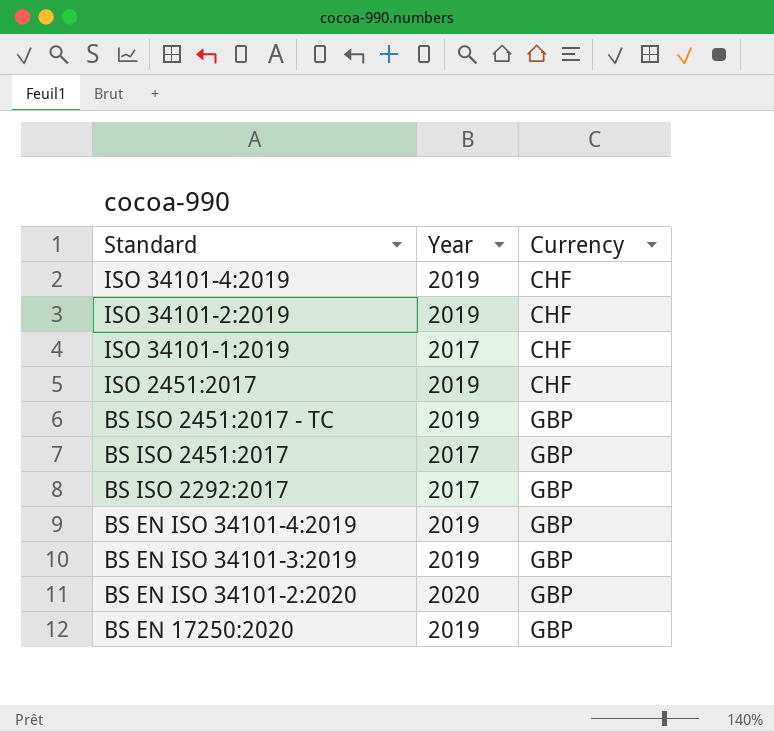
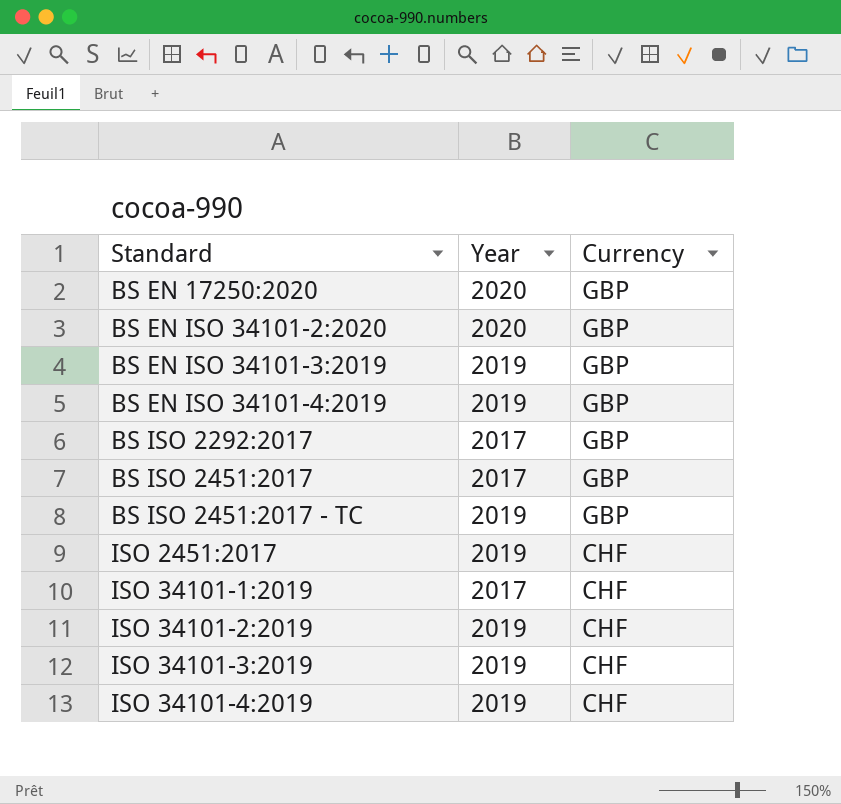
row order: Standard descending -> Standard ascending
BS EN 17250:2020 | Year: 2019 -> 2020
row ISO 34101-3:2019: none -> 2019 | CHF

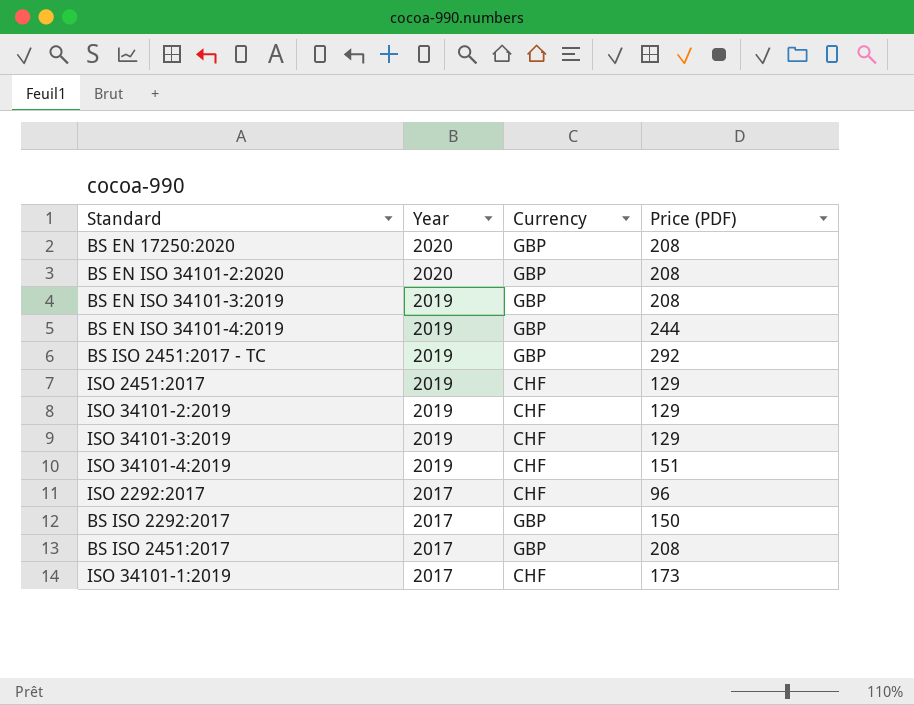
row order: Standard ascending -> Year descending
column Price (PDF) | position: none -> 4
row ISO 2292:2017: none -> 2017 | CHF | 96

